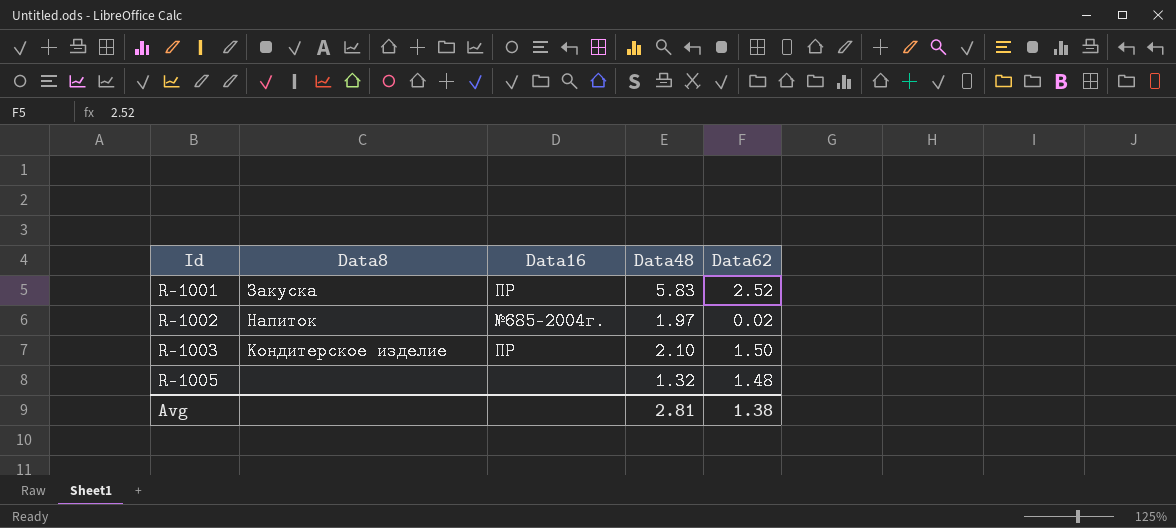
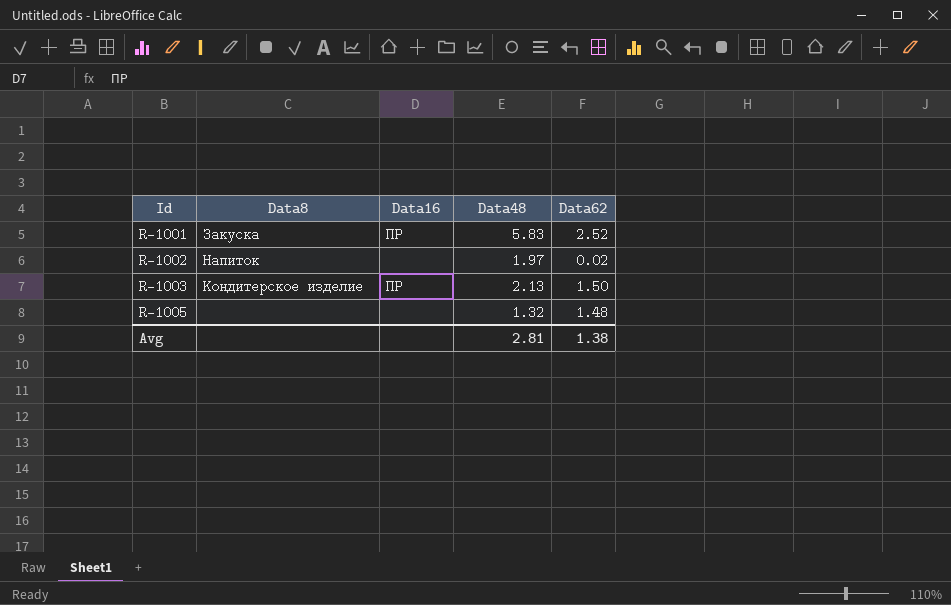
R-1002 | Data16: №685-2004г. -> none
R-1003 | Data48: 2.10 -> 2.13

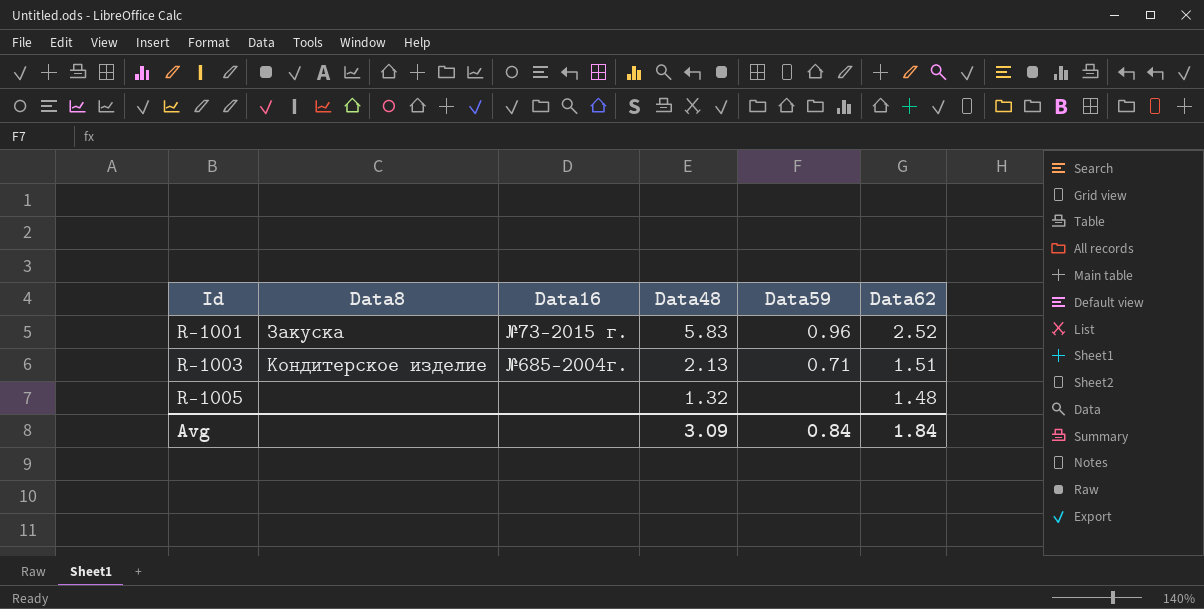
column Data59 | position: none -> 5
row R-1002: Напиток | none | 1.97 | 0.02 -> none
R-1001 | Data16: ПР -> №73-2015 г.
R-1003 | Data16: ПР -> №685-2004г.
R-1003 | Data62: 1.50 -> 1.51
Avg | Data48: 2.81 -> 3.09
Avg | Data62: 1.38 -> 1.84

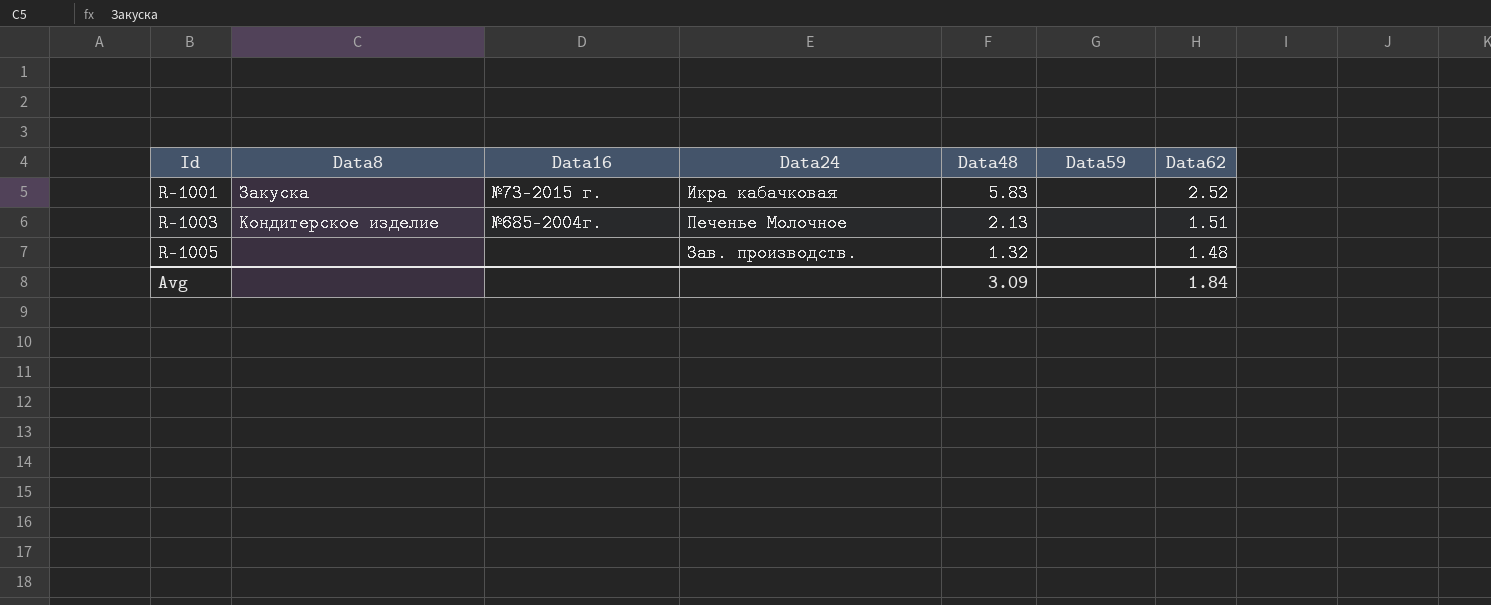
column Data24 | position: none -> 4
R-1001 | Data59: 0.96 -> none
R-1003 | Data59: 0.71 -> none
Avg | Data59: 0.84 -> none

